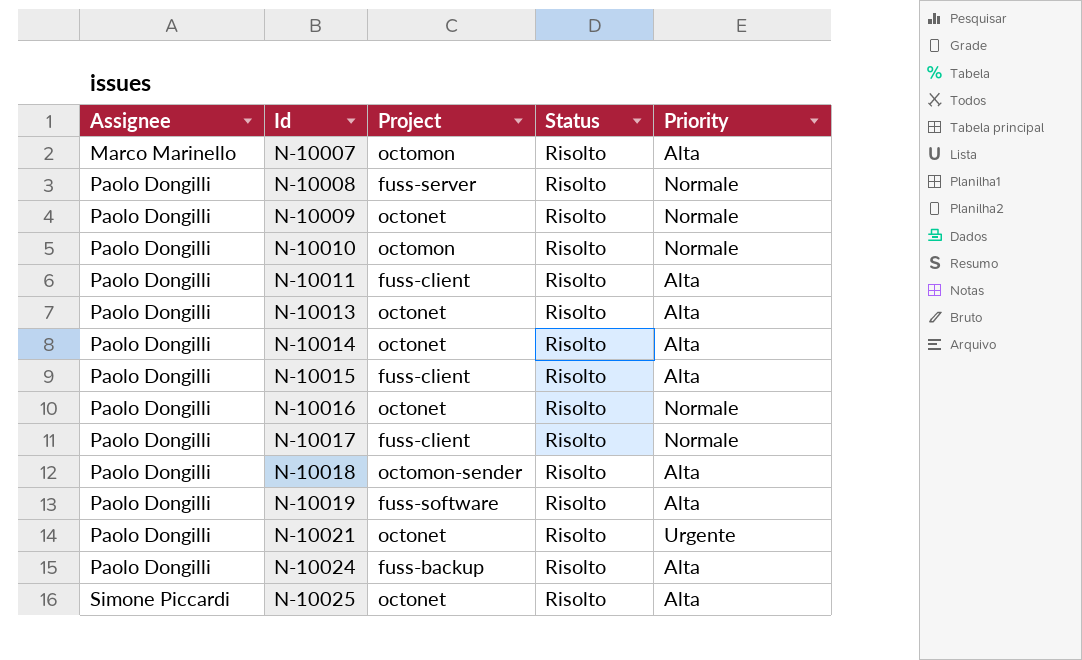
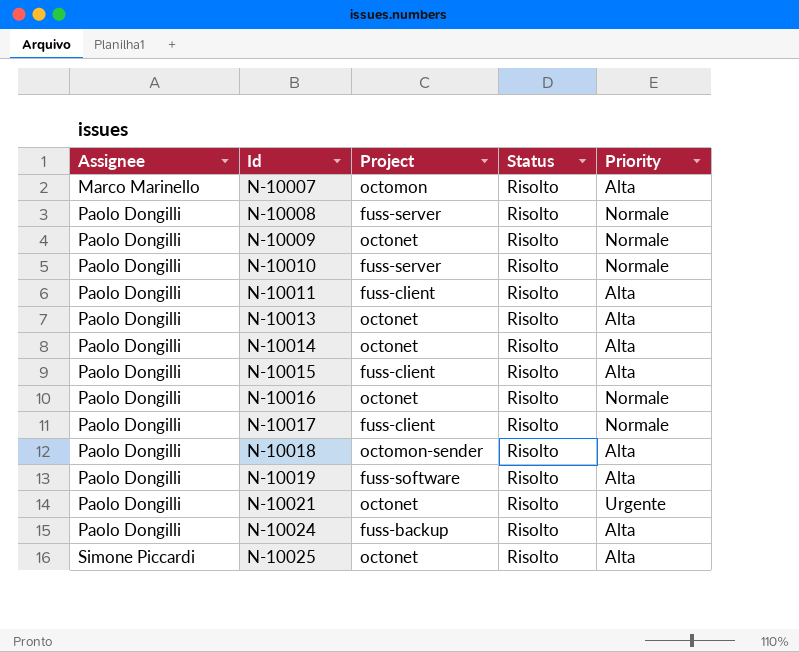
N-10010 | Project: octomon -> fuss-server

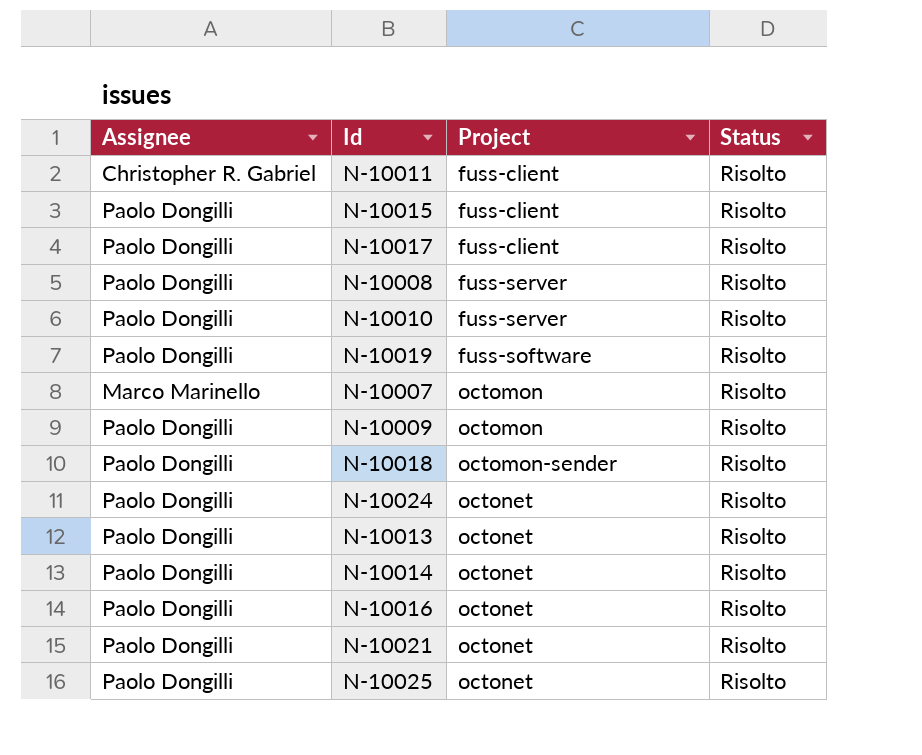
row order: Assignee ascending -> Project ascending
column Priority | position: 5 -> none
N-10011 | Assignee: Paolo Dongilli -> Christopher R. Gabriel
N-10009 | Project: octonet -> octomon
N-10024 | Project: fuss-backup -> octonet
N-10025 | Assignee: Simone Piccardi -> Paolo Dongilli

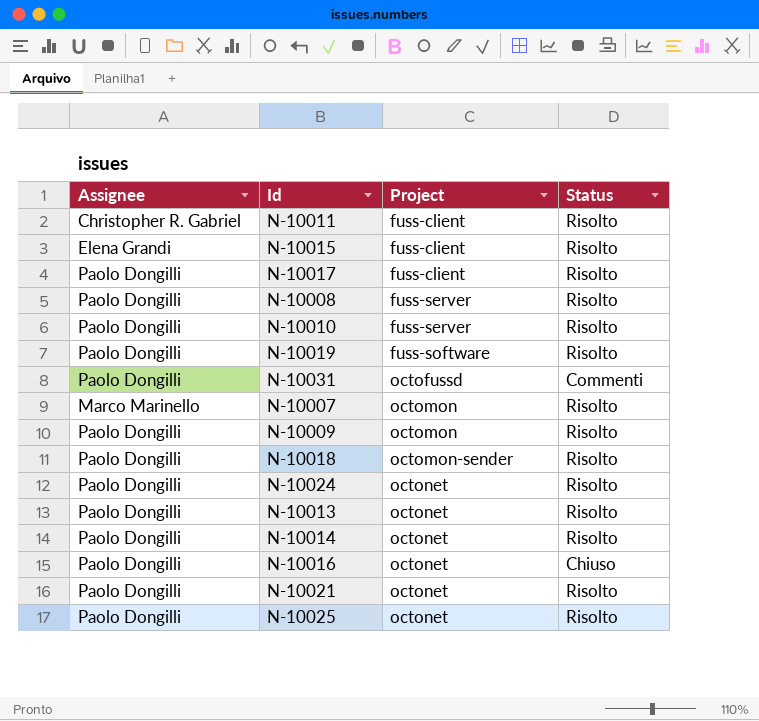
N-10015 | Assignee: Paolo Dongilli -> Elena Grandi
row N-10031: none -> Paolo Dongilli | octofussd | Commenti
N-10016 | Status: Risolto -> Chiuso

